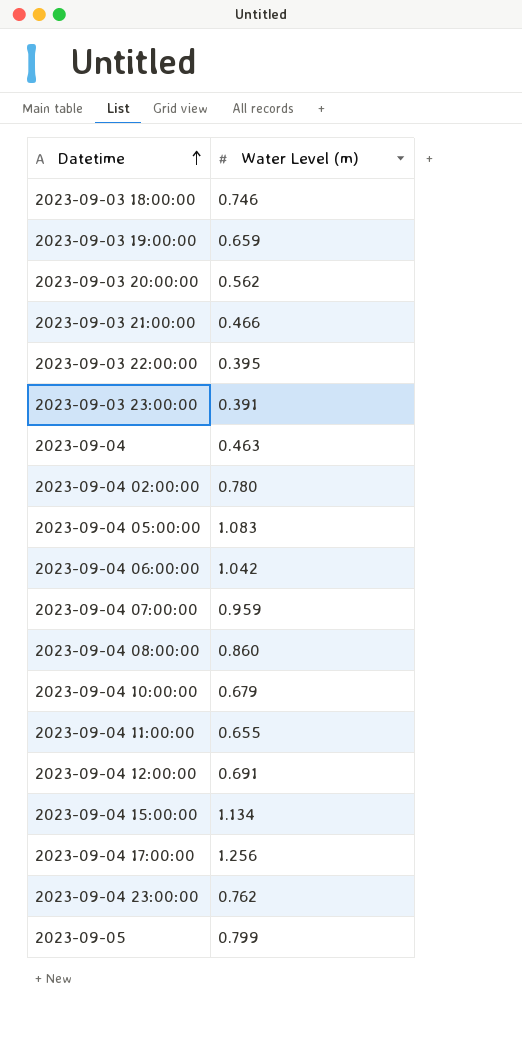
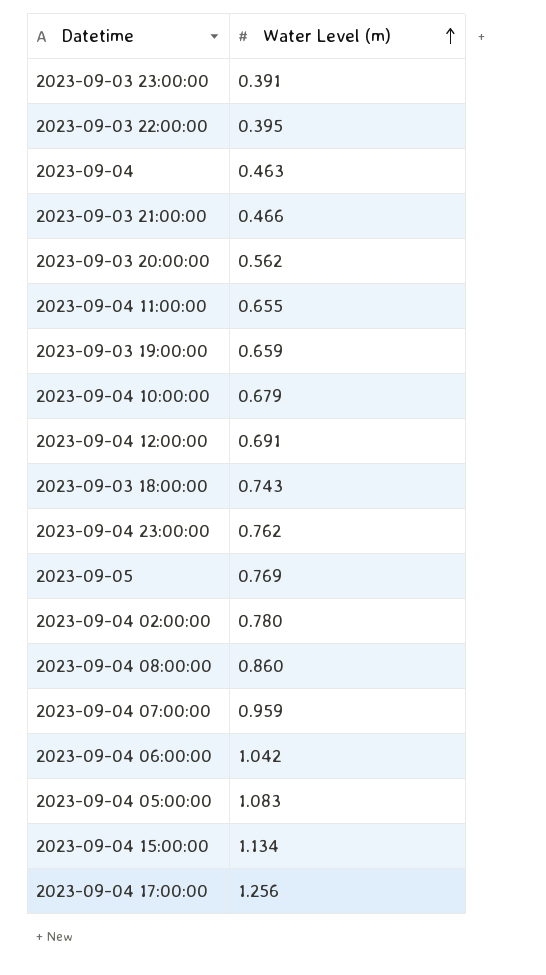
row order: Datetime ascending -> Water Level (m) ascending
2023-09-03 18:00:00 | Water Level (m): 0.746 -> 0.743
2023-09-05 | Water Level (m): 0.799 -> 0.769

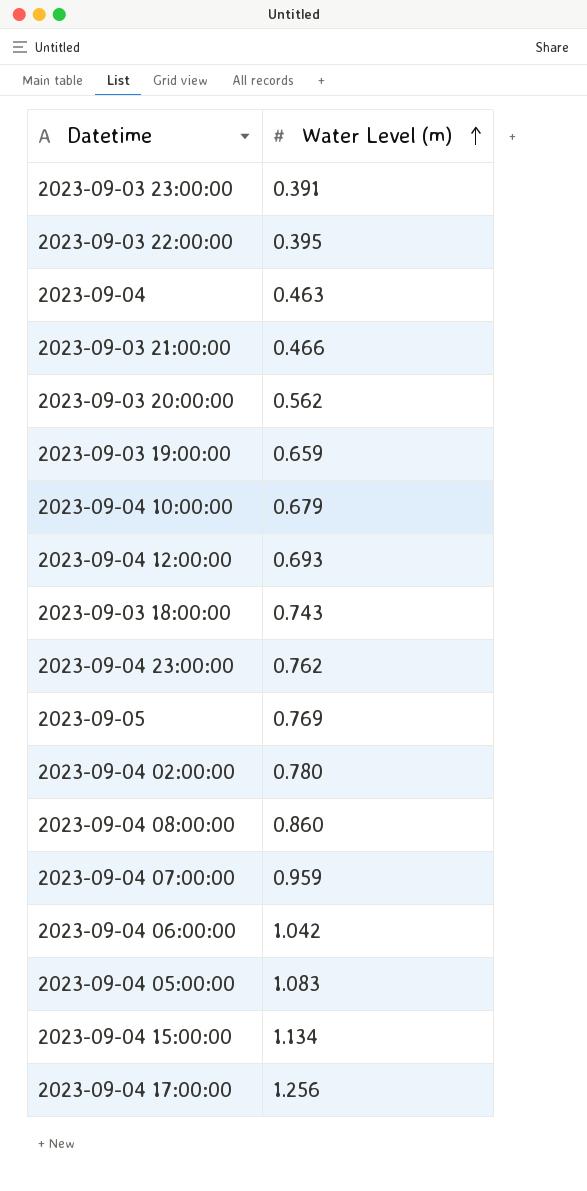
row 2023-09-04 11:00:00: 0.655 -> none
2023-09-04 12:00:00 | Water Level (m): 0.691 -> 0.693

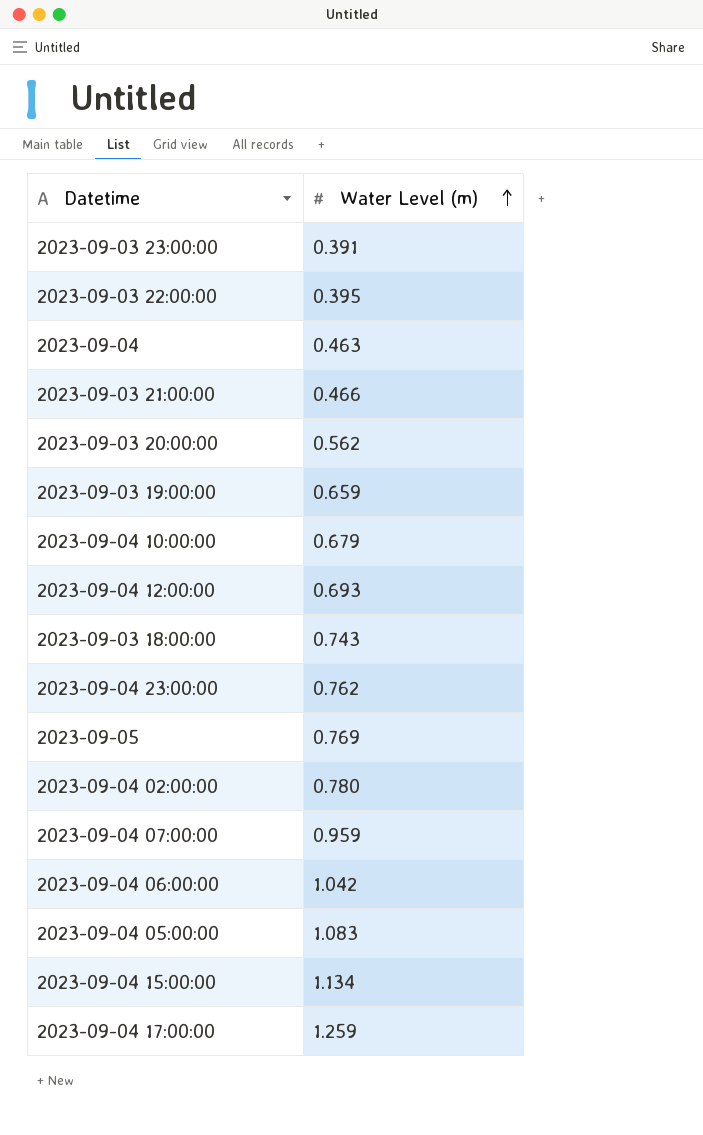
row 2023-09-04 08:00:00: 0.860 -> none
2023-09-04 17:00:00 | Water Level (m): 1.256 -> 1.259

